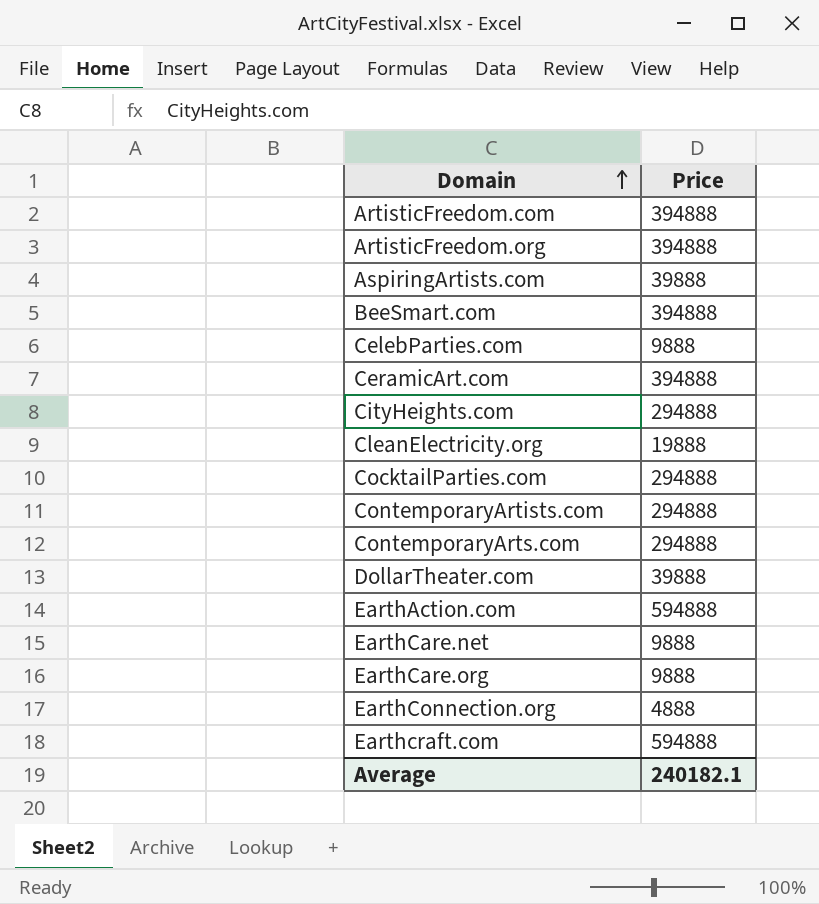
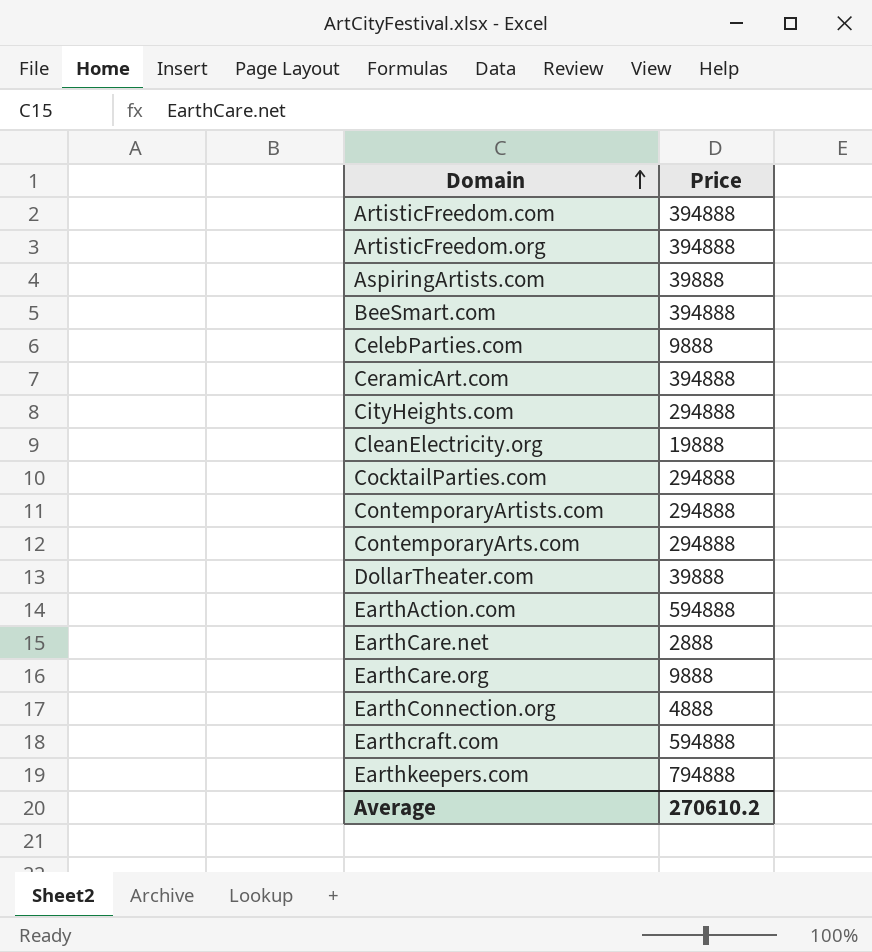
EarthCare.net | Price: 9888 -> 2888
row Earthkeepers.com: none -> 794888
Average | Price: 240182.1 -> 270610.2

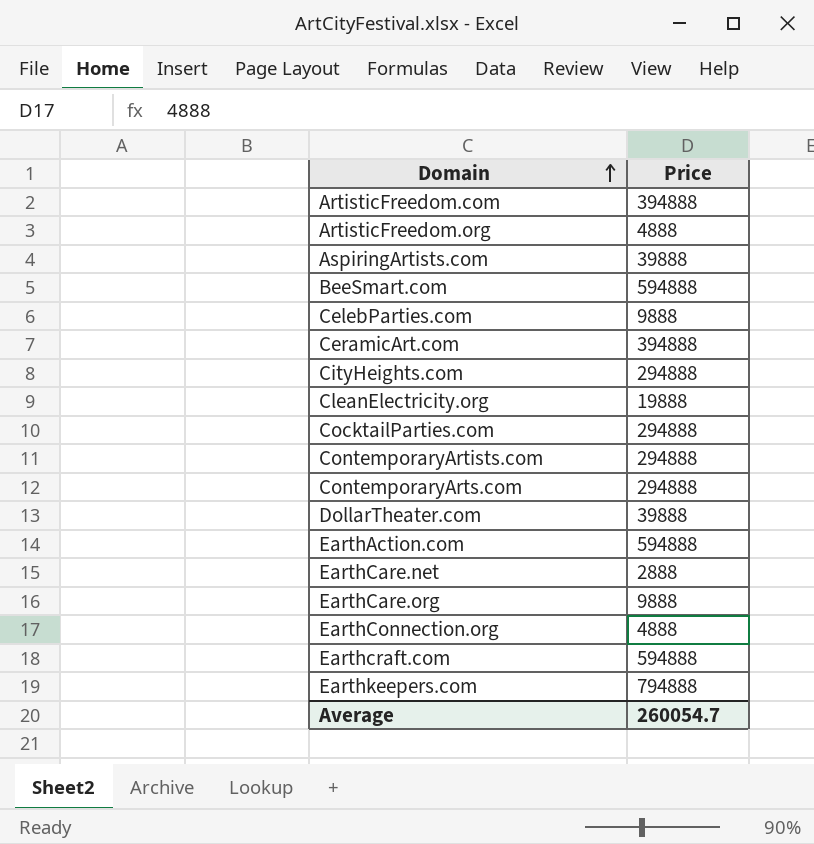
ArtisticFreedom.org | Price: 394888 -> 4888
BeeSmart.com | Price: 394888 -> 594888
Average | Price: 270610.2 -> 260054.7

